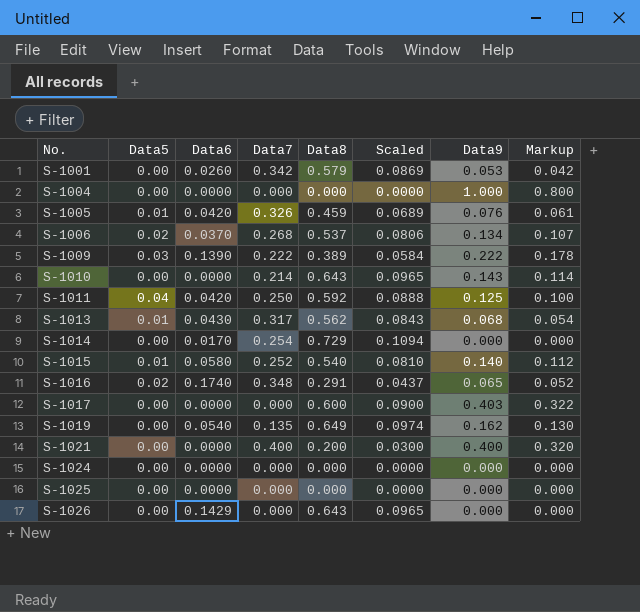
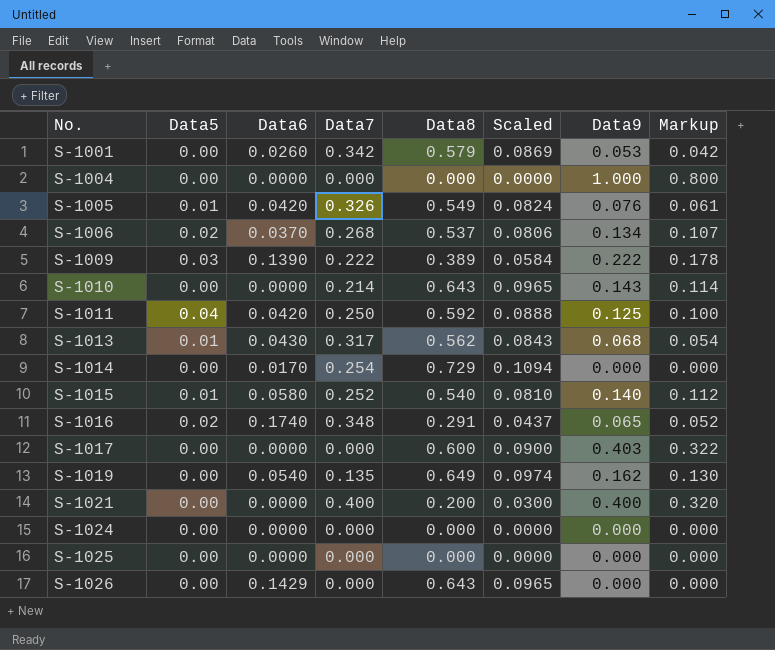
S-1005 | Data8: 0.459 -> 0.549
S-1005 | Scaled: 0.0689 -> 0.0824

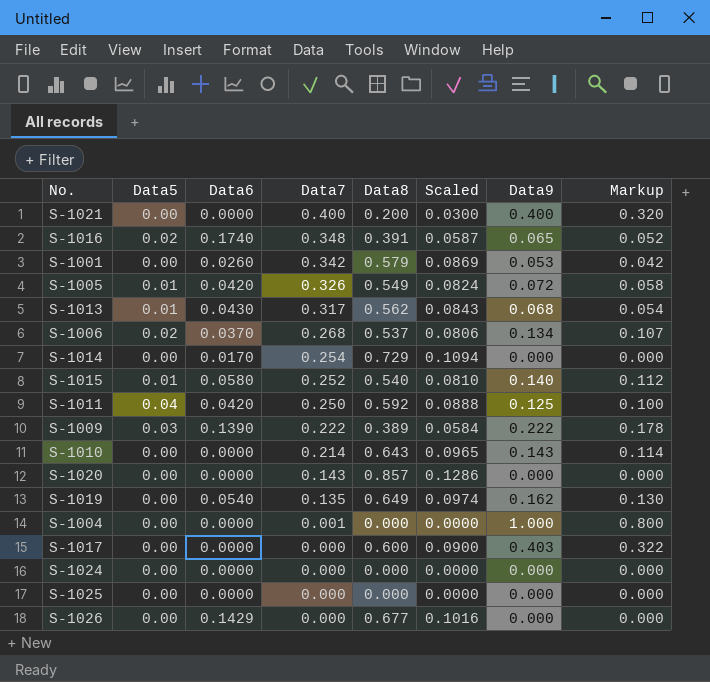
row order: No. ascending -> Data7 descending
S-1016 | Data8: 0.291 -> 0.391
S-1016 | Scaled: 0.0437 -> 0.0587
S-1005 | Data9: 0.076 -> 0.072
S-1005 | Markup: 0.061 -> 0.058
row S-1020: none -> 0.00 | 0.0000 | 0.143 | 0.857 | 0.1286 | 0.000 | 0.000
S-1004 | Data7: 0.000 -> 0.001
S-1026 | Data8: 0.643 -> 0.677
S-1026 | Scaled: 0.0965 -> 0.1016

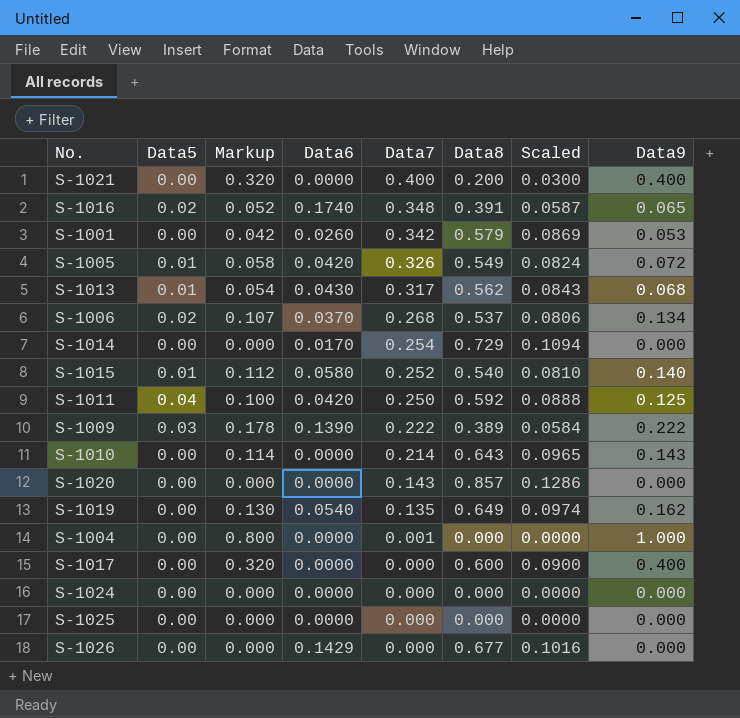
column Markup | position: 8 -> 3
S-1017 | Markup: 0.322 -> 0.320
S-1017 | Data9: 0.403 -> 0.400

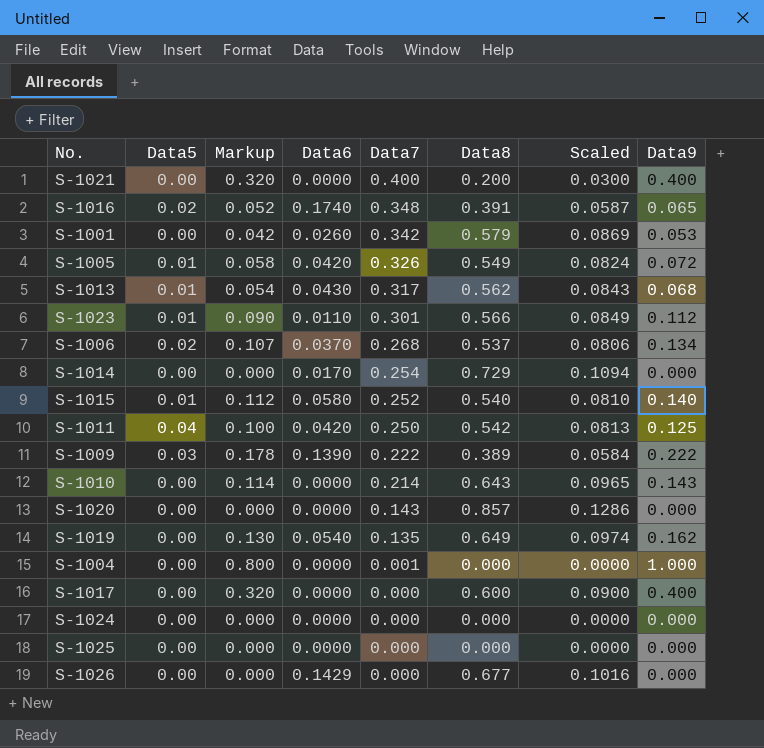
row S-1023: none -> 0.01 | 0.090 | 0.0110 | 0.301 | 0.566 | 0.0849 | 0.112
S-1011 | Data8: 0.592 -> 0.542
S-1011 | Scaled: 0.0888 -> 0.0813

